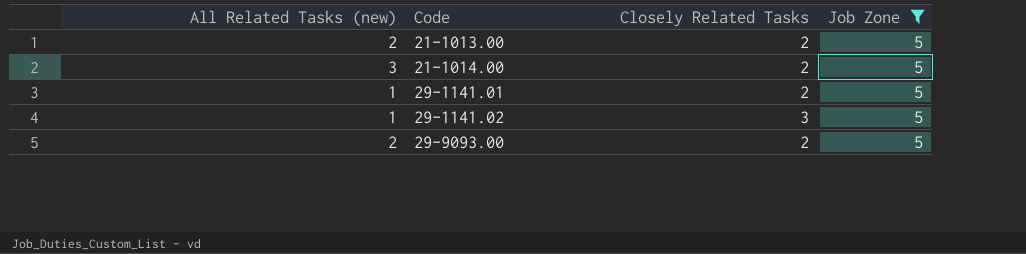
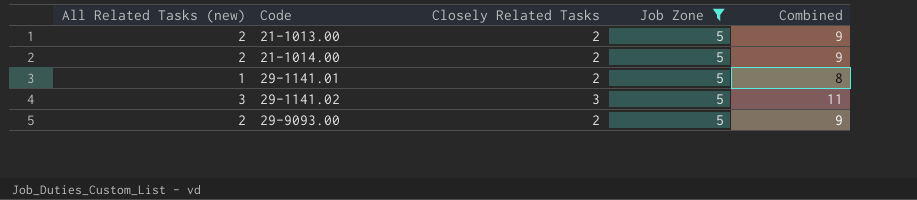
column Combined | formula: none -> [All Related Tasks (new)] + [Closely Related Tasks] + [Job Zone]
21-1014.00 | All Related Tasks (new): 3 -> 2
29-1141.02 | All Related Tasks (new): 1 -> 3

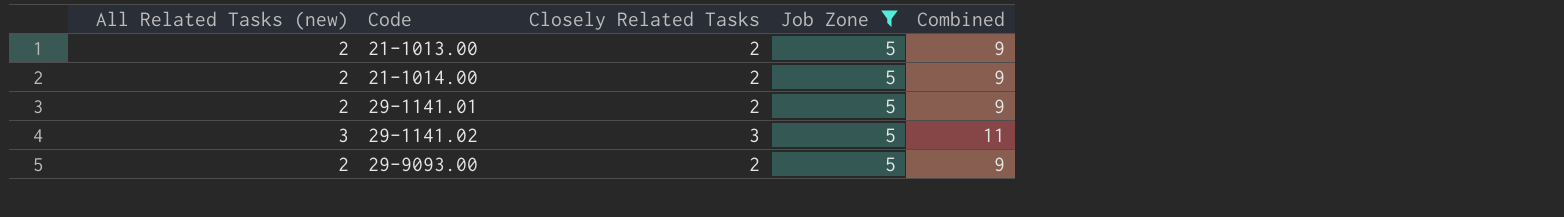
29-1141.01 | All Related Tasks (new): 1 -> 2
29-1141.01 | Combined: 8 -> 9

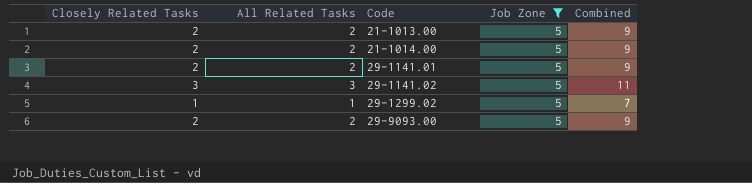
column Closely Related Tasks | position: 3 -> 1
column name: All Related Tasks (new) -> All Related Tasks
row 29-1299.02: none -> 1 | 1 | 5 | 7

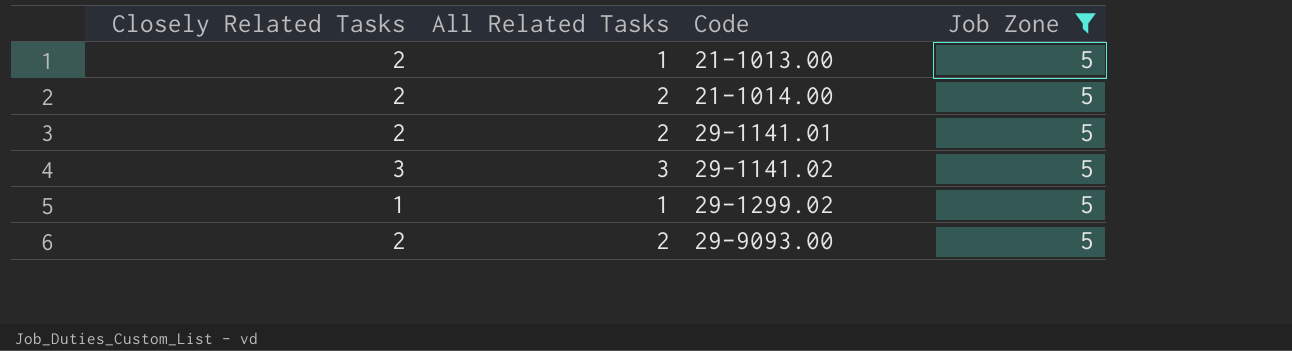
column Combined | formula: [Closely Related Tasks] + [All Related Tasks] + [Job Zone] -> none
21-1013.00 | All Related Tasks: 2 -> 1

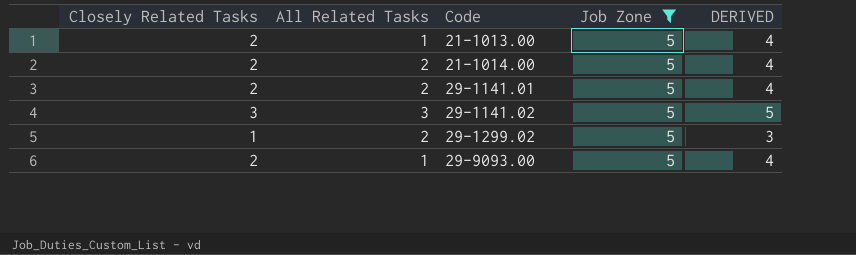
column DERIVED | formula: none -> [Closely Related Tasks] + 2
29-1299.02 | All Related Tasks: 1 -> 2
29-9093.00 | All Related Tasks: 2 -> 1

